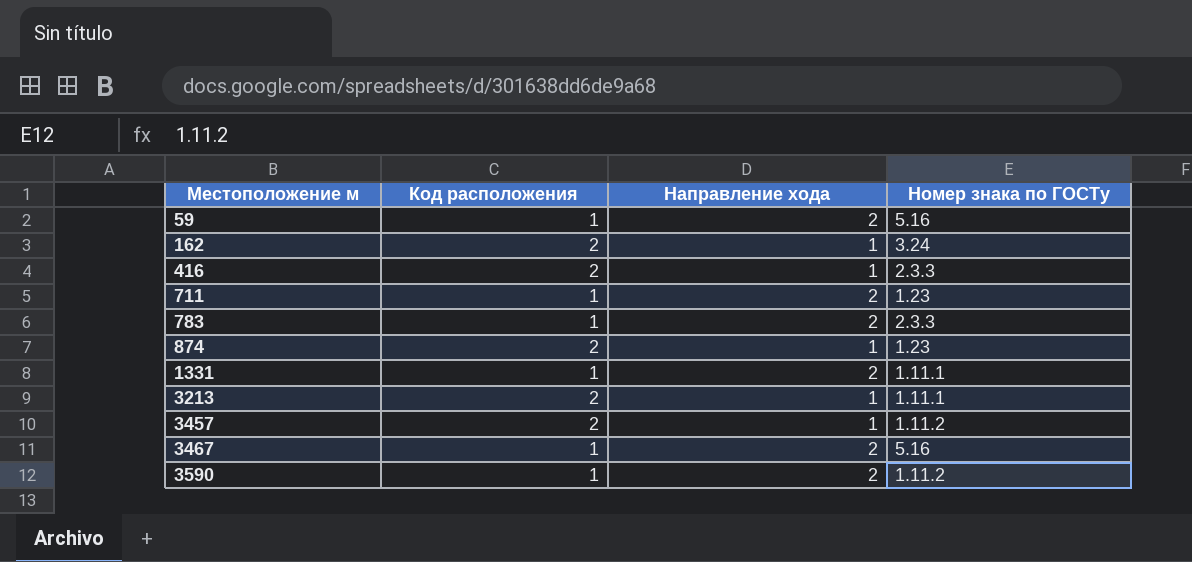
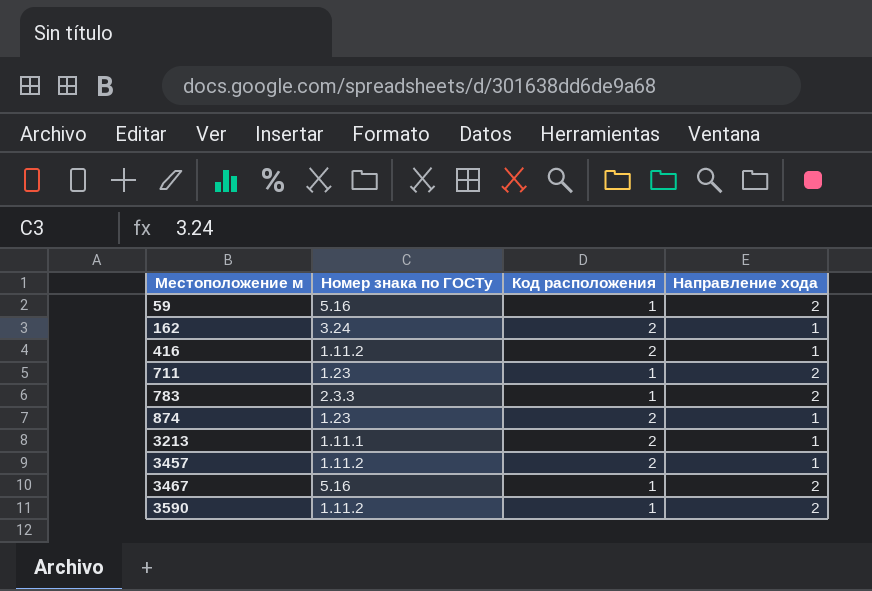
column Номер знака по ГОСТу | position: 4 -> 2
row 1331: 1 | 2 | 1.11.1 -> none
416 | Номер знака по ГОСТу: 2.3.3 -> 1.11.2

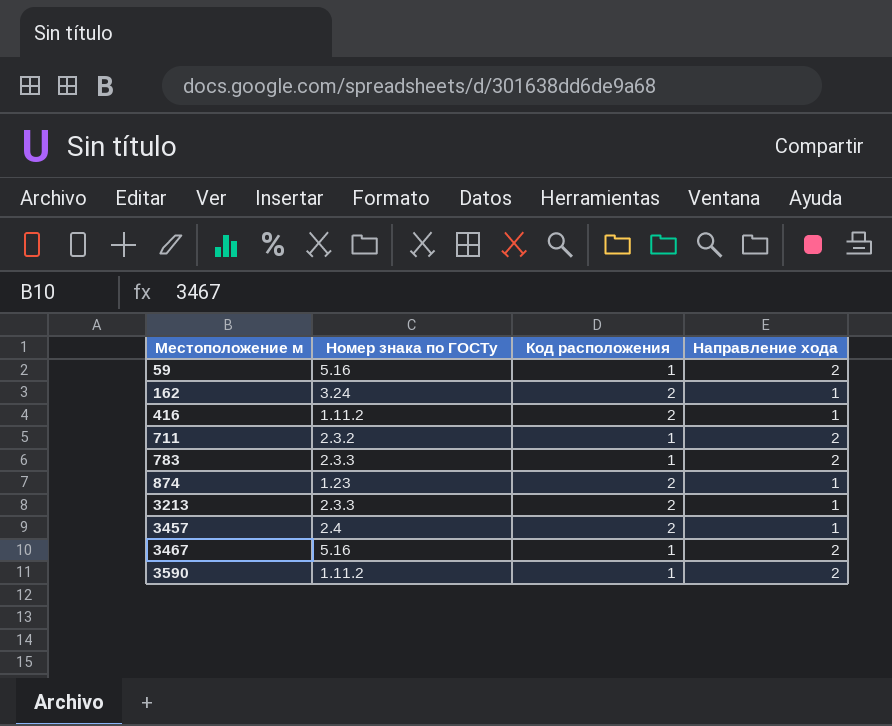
711 | Номер знака по ГОСТу: 1.23 -> 2.3.2
3213 | Номер знака по ГОСТу: 1.11.1 -> 2.3.3
3457 | Номер знака по ГОСТу: 1.11.2 -> 2.4

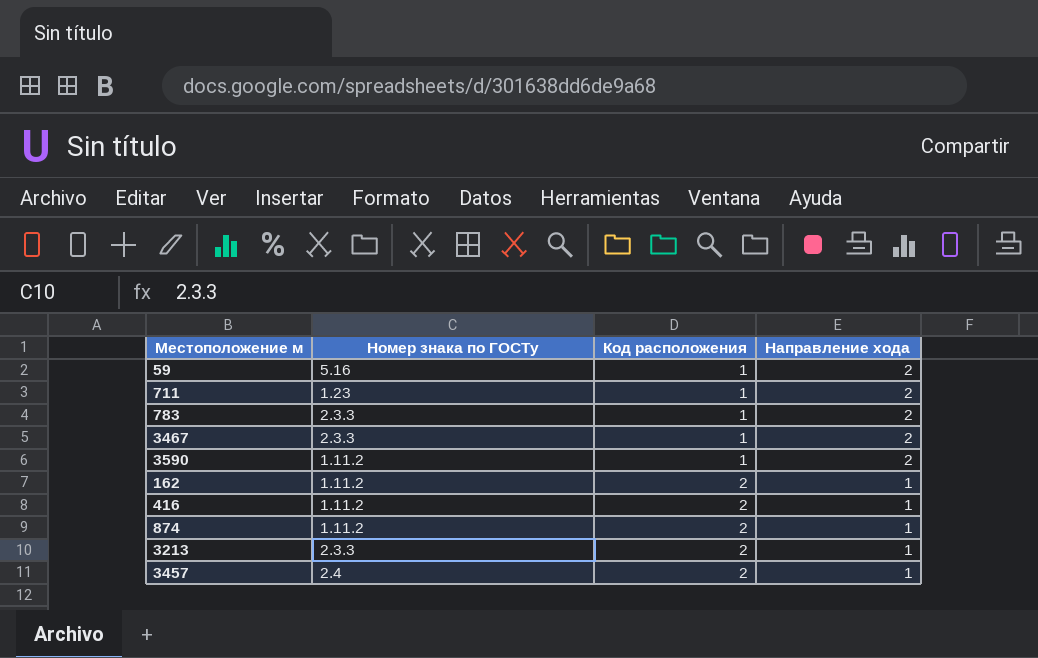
row order: Местоположение м ascending -> Код расположения ascending
711 | Номер знака по ГОСТу: 2.3.2 -> 1.23
3467 | Номер знака по ГОСТу: 5.16 -> 2.3.3
162 | Номер знака по ГОСТу: 3.24 -> 1.11.2
874 | Номер знака по ГОСТу: 1.23 -> 1.11.2

